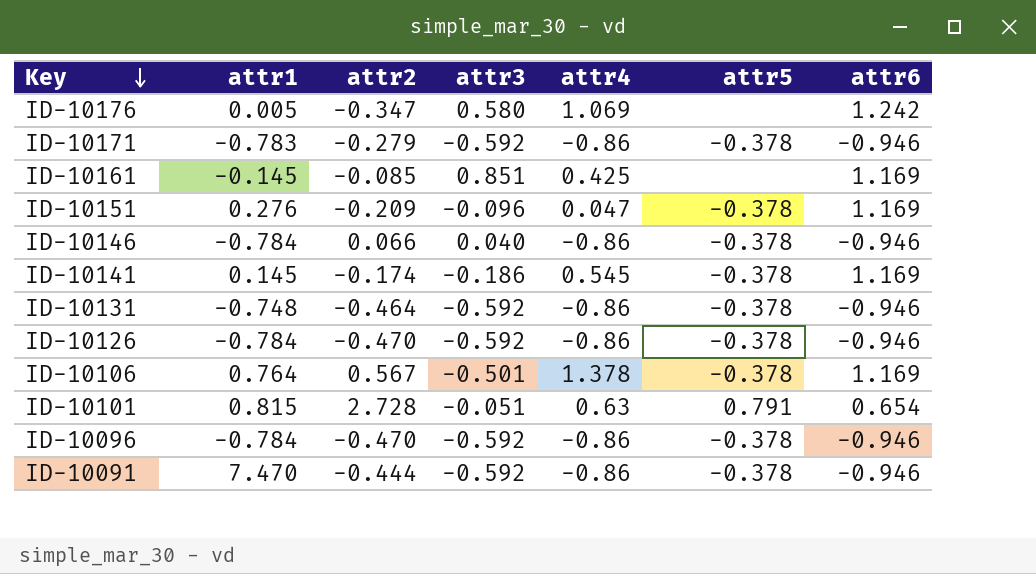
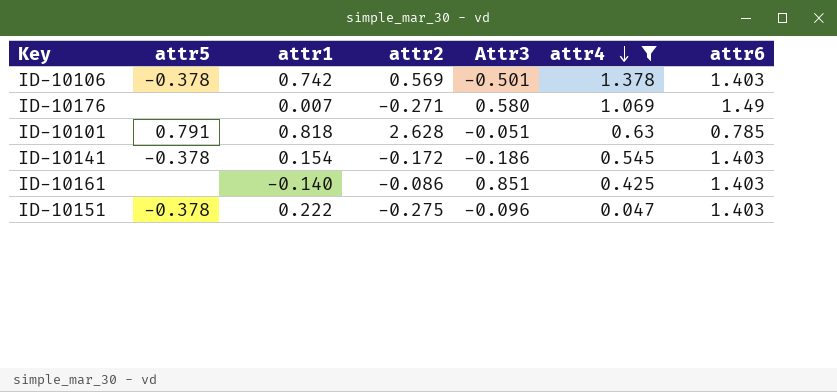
filter: none -> attr4 != -0.86
row order: Key descending -> attr4 descending
column attr5 | position: 6 -> 2
column name: attr3 -> Attr3
ID-10106 | attr1: 0.764 -> 0.742
ID-10106 | attr2: 0.567 -> 0.569
ID-10106 | attr6: 1.169 -> 1.403
ID-10176 | attr1: 0.005 -> 0.007
ID-10176 | attr2: -0.347 -> -0.271
ID-10176 | attr6: 1.242 -> 1.49
ID-10101 | attr1: 0.815 -> 0.818
ID-10101 | attr2: 2.728 -> 2.628
ID-10101 | attr6: 0.654 -> 0.785
ID-10141 | attr1: 0.145 -> 0.154
ID-10141 | attr2: -0.174 -> -0.172
ID-10141 | attr6: 1.169 -> 1.403
ID-10161 | attr1: -0.145 -> -0.140
ID-10161 | attr2: -0.085 -> -0.086
ID-10161 | attr6: 1.169 -> 1.403
ID-10151 | attr1: 0.276 -> 0.222
ID-10151 | attr2: -0.209 -> -0.275
ID-10151 | attr6: 1.169 -> 1.403

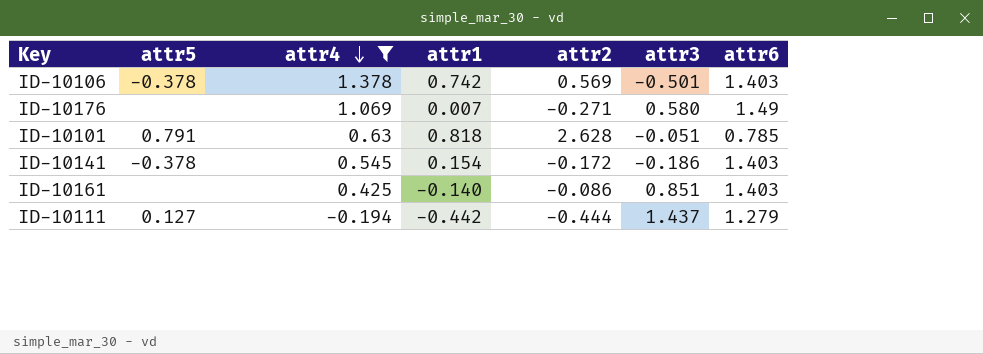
column attr4 | position: 6 -> 3
column name: Attr3 -> attr3
row ID-10151: -0.378 | 0.222 | -0.275 | -0.096 | 0.047 | 1.403 -> none
row ID-10111: none -> 0.127 | -0.194 | -0.442 | -0.444 | 1.437 | 1.279

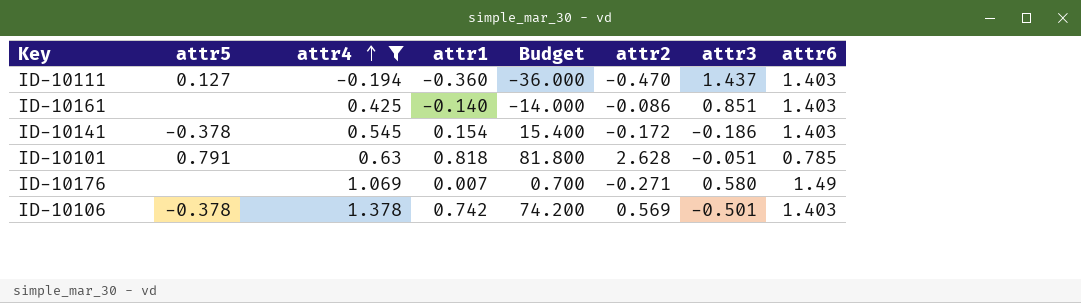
row order: attr4 descending -> attr4 ascending
column Budget | formula: none -> [attr1] * 100
ID-10111 | attr1: -0.442 -> -0.360
ID-10111 | attr2: -0.444 -> -0.470
ID-10111 | attr6: 1.279 -> 1.403

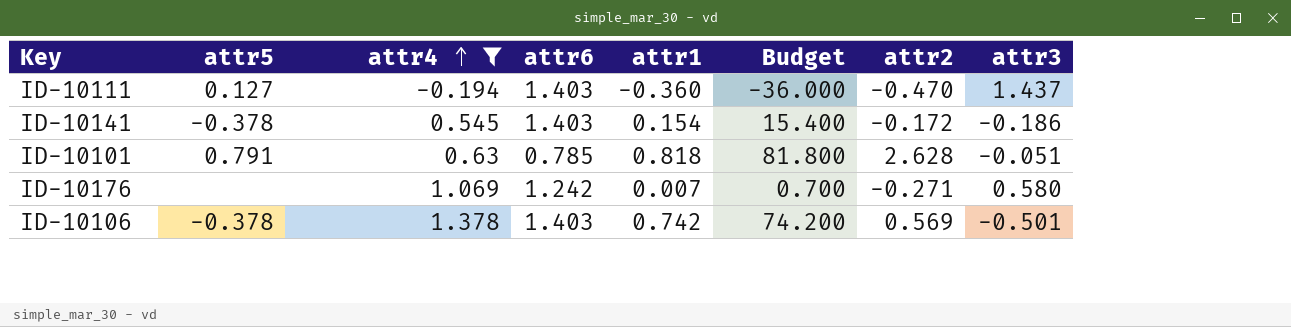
column attr6 | position: 8 -> 4
row ID-10161: none | 0.425 | -0.140 | -14.000 | -0.086 | 0.851 | 1.403 -> none
ID-10176 | attr6: 1.49 -> 1.242

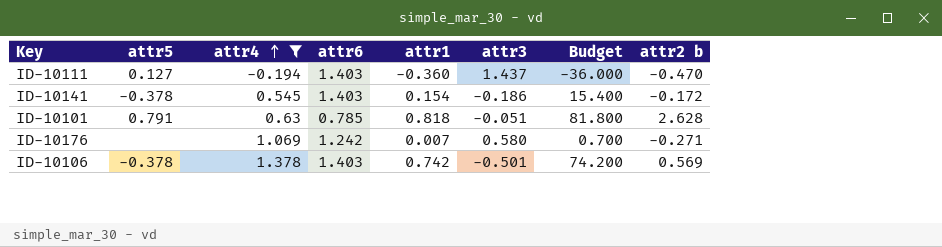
column attr3 | position: 8 -> 6
column name: attr2 -> attr2 b

